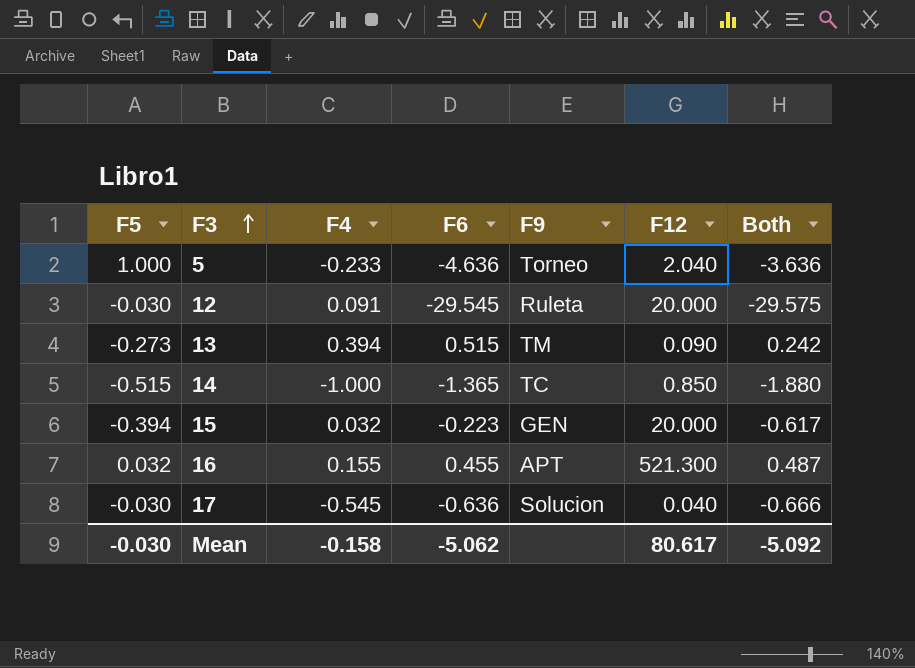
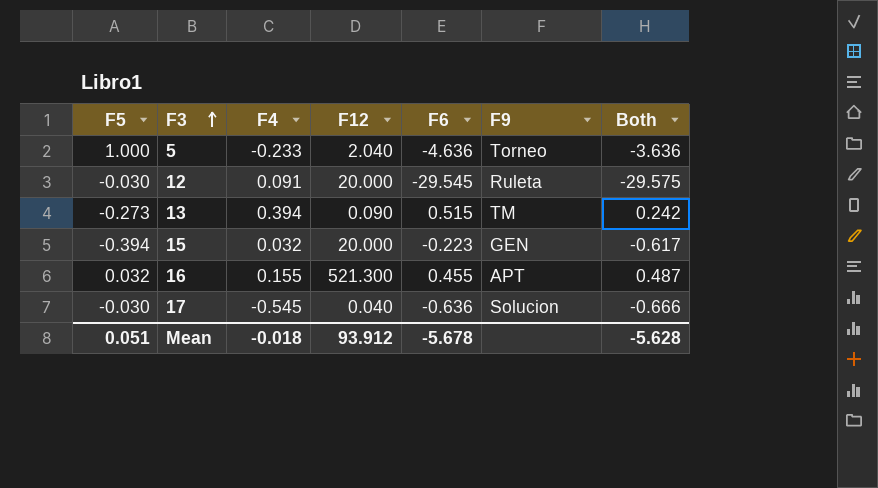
column F12 | position: 6 -> 4
row 14: -0.515 | -1.000 | -1.365 | TC | 0.850 | -1.880 -> none
Mean | F5: -0.030 -> 0.051
Mean | F4: -0.158 -> -0.018
Mean | F12: 80.617 -> 93.912
Mean | F6: -5.062 -> -5.678
Mean | Both: -5.092 -> -5.628

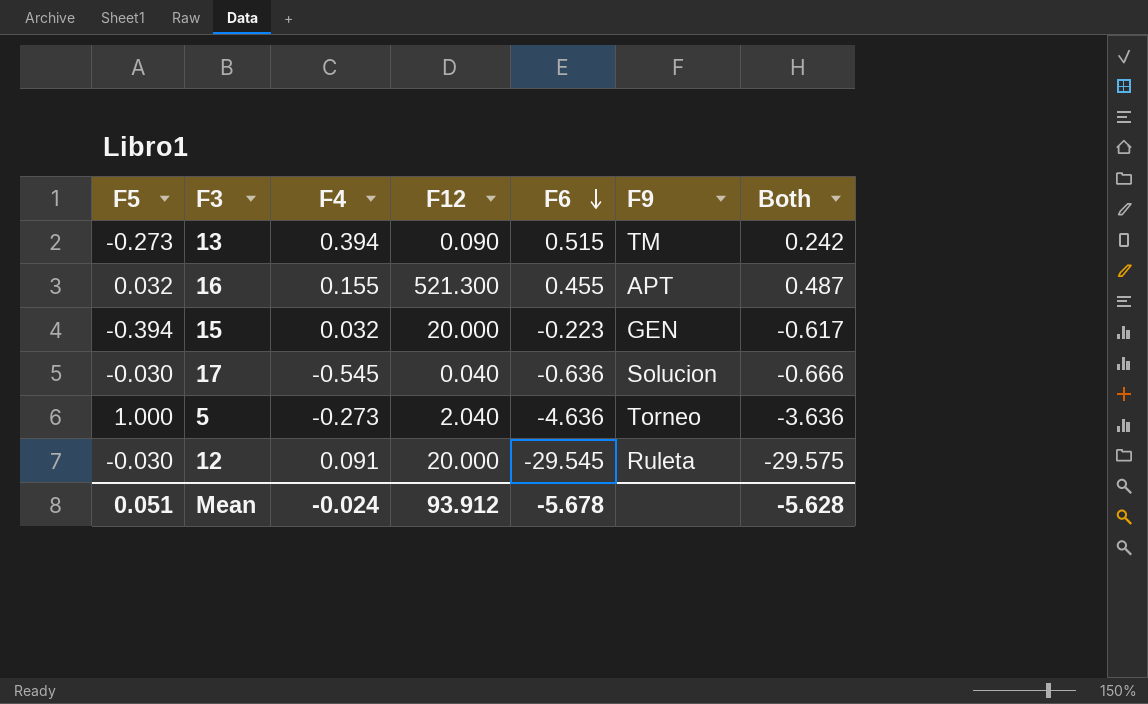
row order: F3 ascending -> F6 descending
5 | F4: -0.233 -> -0.273
Mean | F4: -0.018 -> -0.024

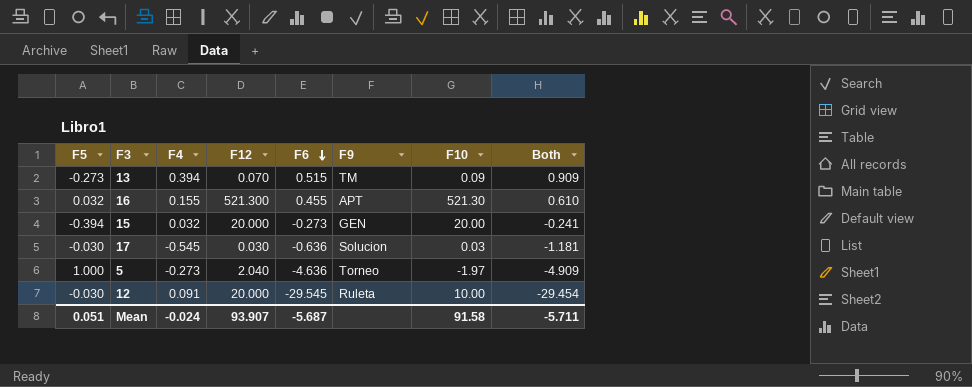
column F10 | position: none -> 7
column Both | formula: [F5] + [F6] -> [F4] + [F6]
13 | F12: 0.090 -> 0.070
15 | F6: -0.223 -> -0.273
17 | F12: 0.040 -> 0.030
Mean | F12: 93.912 -> 93.907
Mean | F6: -5.678 -> -5.687
Mean | Both: -5.628 -> -5.711

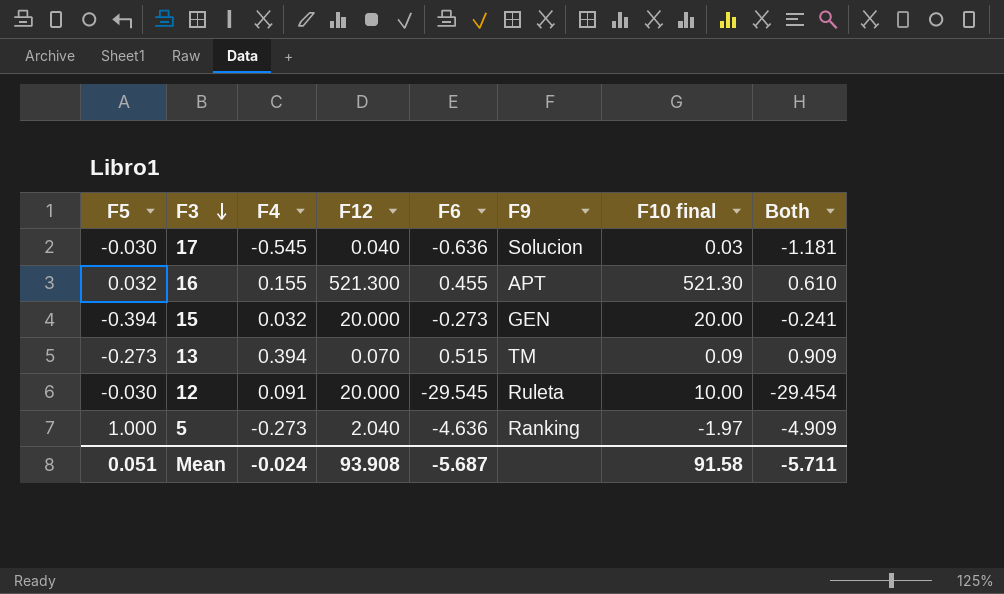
row order: F6 descending -> F3 descending
column name: F10 -> F10 final
17 | F12: 0.030 -> 0.040
5 | F9: Torneo -> Ranking
Mean | F12: 93.907 -> 93.908

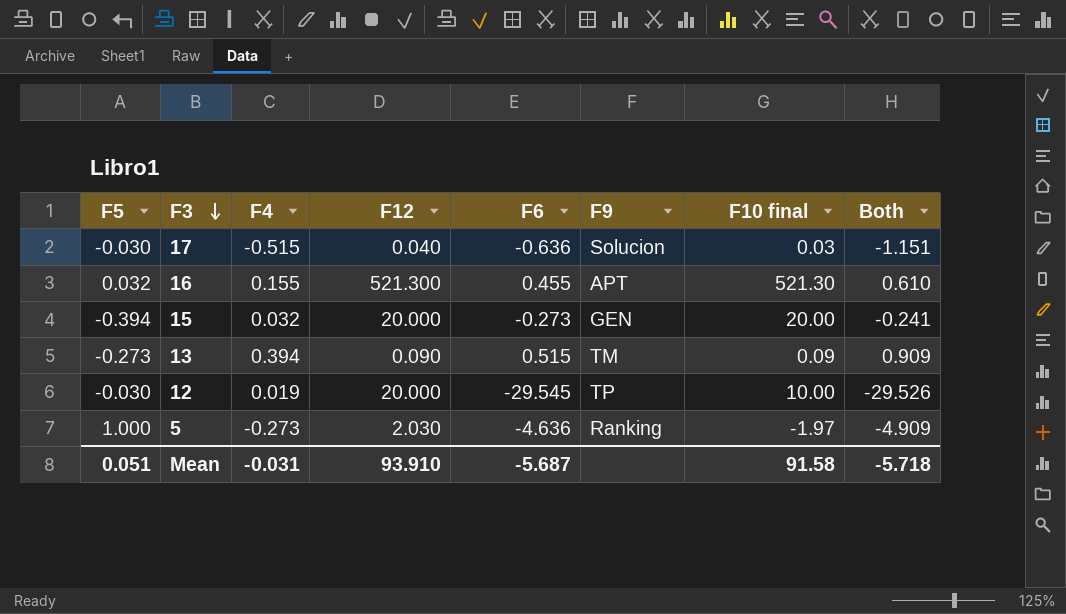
17 | F4: -0.545 -> -0.515
17 | Both: -1.181 -> -1.151
13 | F12: 0.070 -> 0.090
12 | F4: 0.091 -> 0.019
12 | F9: Ruleta -> TP
12 | Both: -29.454 -> -29.526
5 | F12: 2.040 -> 2.030
Mean | F4: -0.024 -> -0.031
Mean | F12: 93.908 -> 93.910
Mean | Both: -5.711 -> -5.718

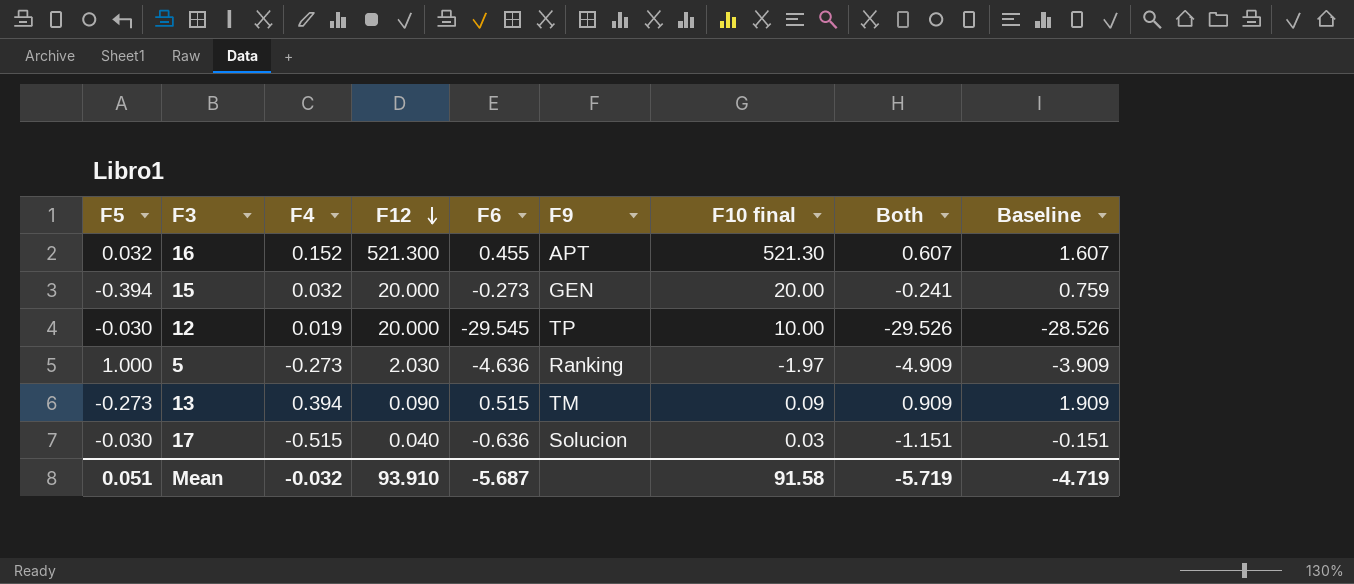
row order: F3 descending -> F12 descending
column Baseline | formula: none -> [Both] + 1
16 | F4: 0.155 -> 0.152
16 | Both: 0.610 -> 0.607
Mean | F4: -0.031 -> -0.032
Mean | Both: -5.718 -> -5.719

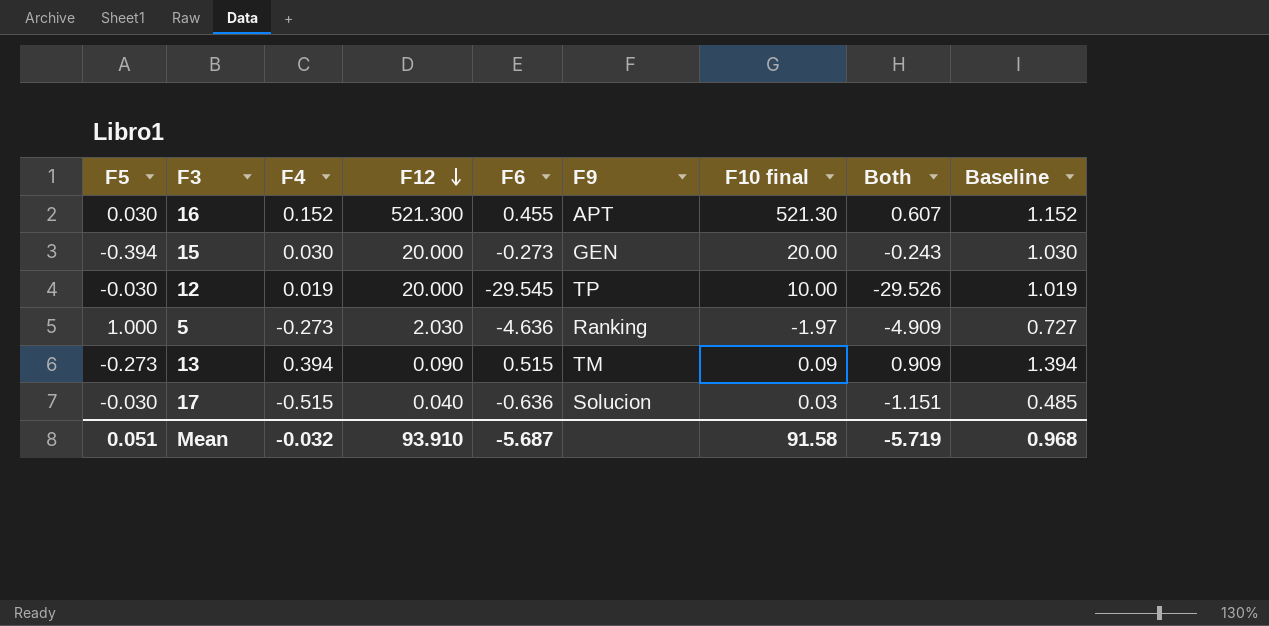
column Baseline | formula: [Both] + 1 -> [F4] + 1
16 | F5: 0.032 -> 0.030
15 | F4: 0.032 -> 0.030
15 | Both: -0.241 -> -0.243
Mean | Baseline: -4.719 -> 0.968

